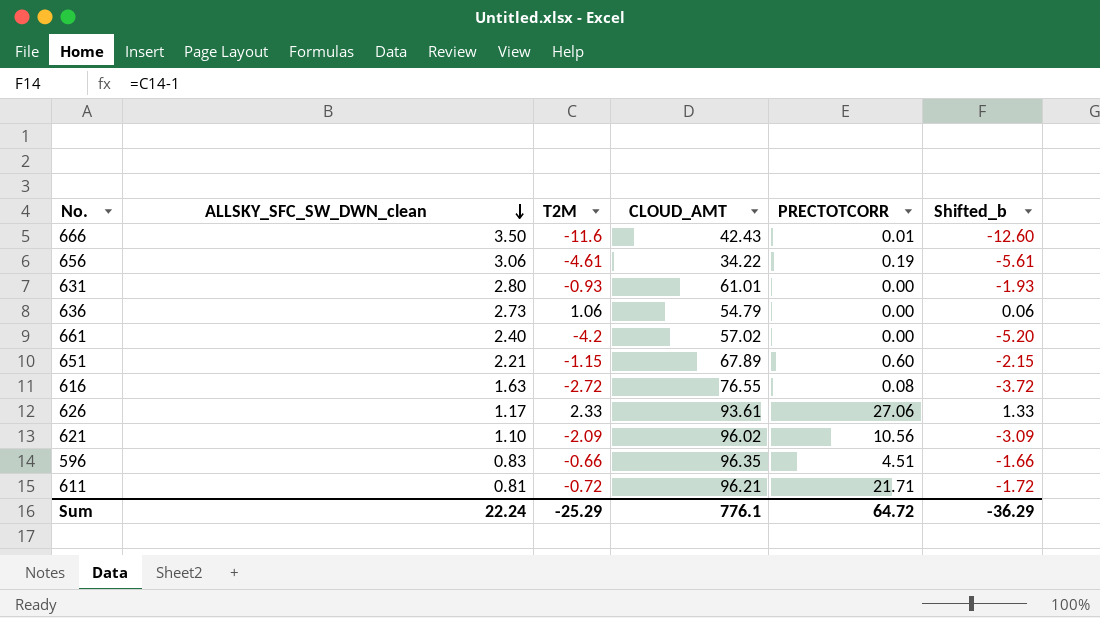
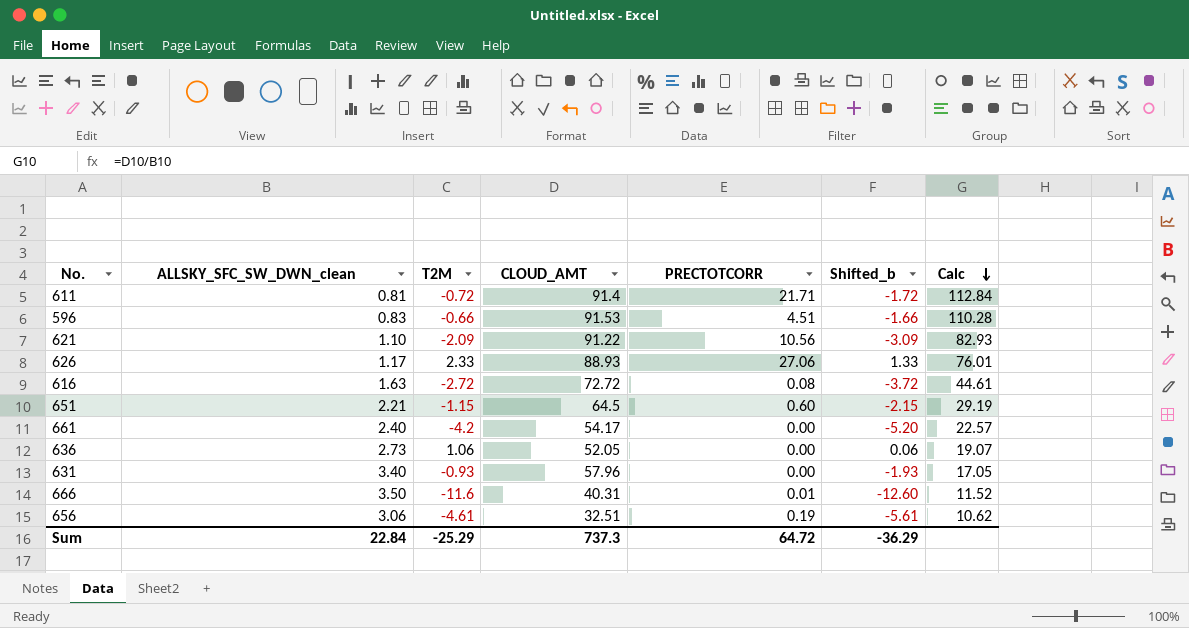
row order: ALLSKY_SFC_SW_DWN_clean descending -> Calc descending
column Calc | formula: none -> [CLOUD_AMT] / [ALLSKY_SFC_SW_DWN_clean]
611 | CLOUD_AMT: 96.21 -> 91.4
596 | CLOUD_AMT: 96.35 -> 91.53
621 | CLOUD_AMT: 96.02 -> 91.22
626 | CLOUD_AMT: 93.61 -> 88.93
616 | CLOUD_AMT: 76.55 -> 72.72
651 | CLOUD_AMT: 67.89 -> 64.5
661 | CLOUD_AMT: 57.02 -> 54.17
636 | CLOUD_AMT: 54.79 -> 52.05
631 | ALLSKY_SFC_SW_DWN_clean: 2.80 -> 3.40
631 | CLOUD_AMT: 61.01 -> 57.96
666 | CLOUD_AMT: 42.43 -> 40.31
656 | CLOUD_AMT: 34.22 -> 32.51
Sum | ALLSKY_SFC_SW_DWN_clean: 22.24 -> 22.84
Sum | CLOUD_AMT: 776.1 -> 737.3

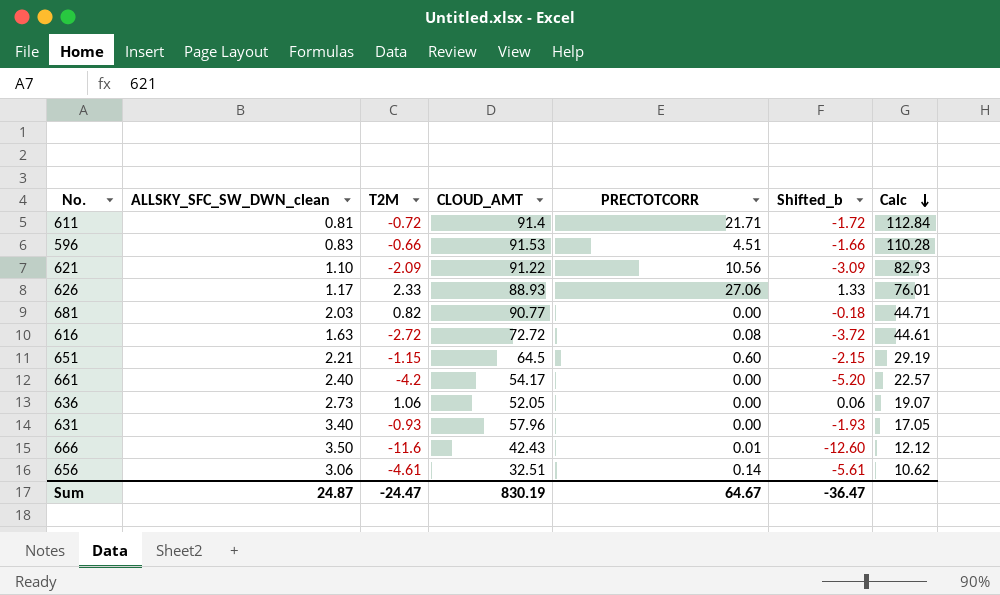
row 681: none -> 2.03 | 0.82 | 90.77 | 0.00 | -0.18 | 44.71
666 | CLOUD_AMT: 40.31 -> 42.43
666 | Calc: 11.52 -> 12.12
656 | PRECTOTCORR: 0.19 -> 0.14
Sum | ALLSKY_SFC_SW_DWN_clean: 22.84 -> 24.87
Sum | T2M: -25.29 -> -24.47
Sum | CLOUD_AMT: 737.3 -> 830.19
Sum | PRECTOTCORR: 64.72 -> 64.67
Sum | Shifted_b: -36.29 -> -36.47

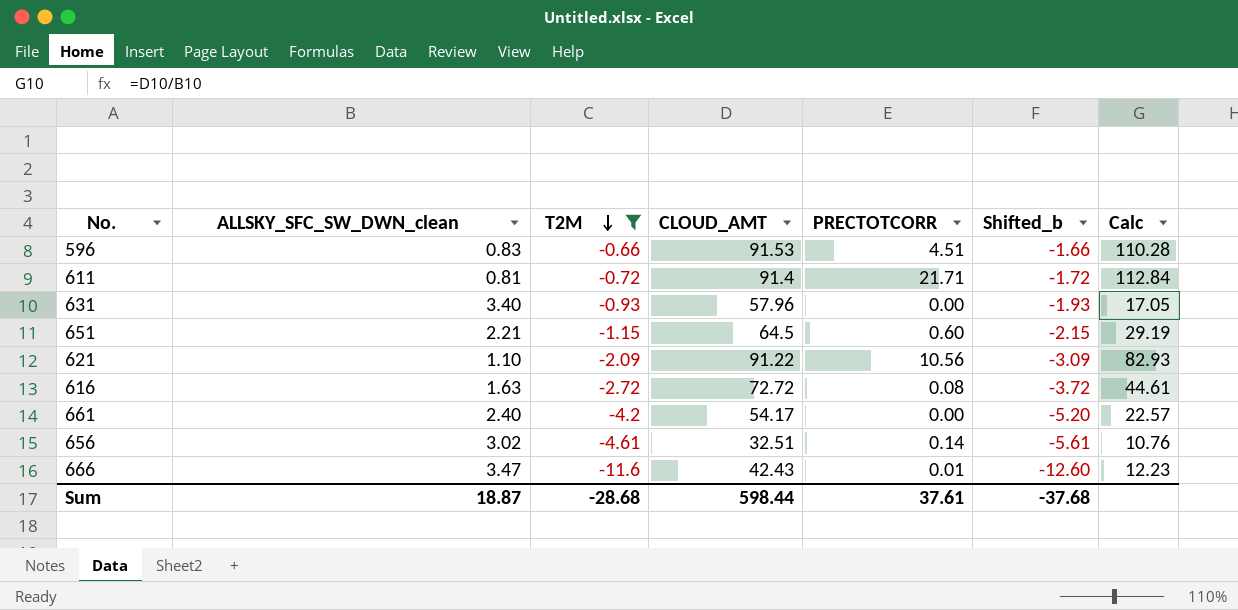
filter: none -> T2M <= -0.66
row order: Calc descending -> T2M descending
656 | ALLSKY_SFC_SW_DWN_clean: 3.06 -> 3.02
656 | Calc: 10.62 -> 10.76
666 | ALLSKY_SFC_SW_DWN_clean: 3.50 -> 3.47
666 | Calc: 12.12 -> 12.23
Sum | ALLSKY_SFC_SW_DWN_clean: 24.87 -> 18.87
Sum | T2M: -24.47 -> -28.68
Sum | CLOUD_AMT: 830.19 -> 598.44
Sum | PRECTOTCORR: 64.67 -> 37.61
Sum | Shifted_b: -36.47 -> -37.68

